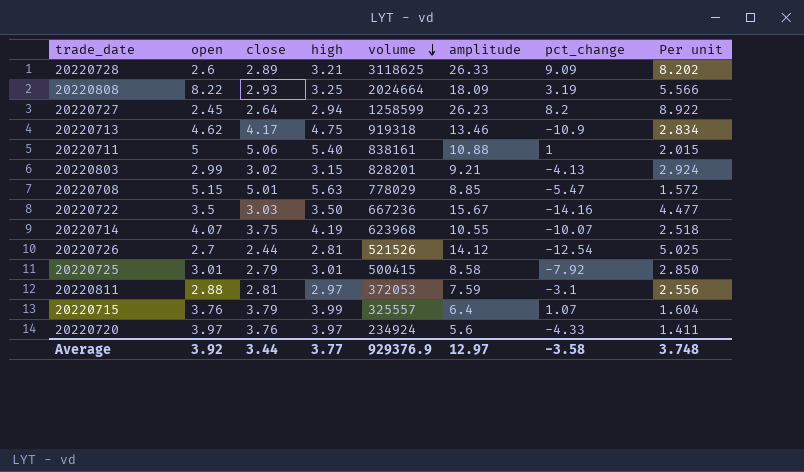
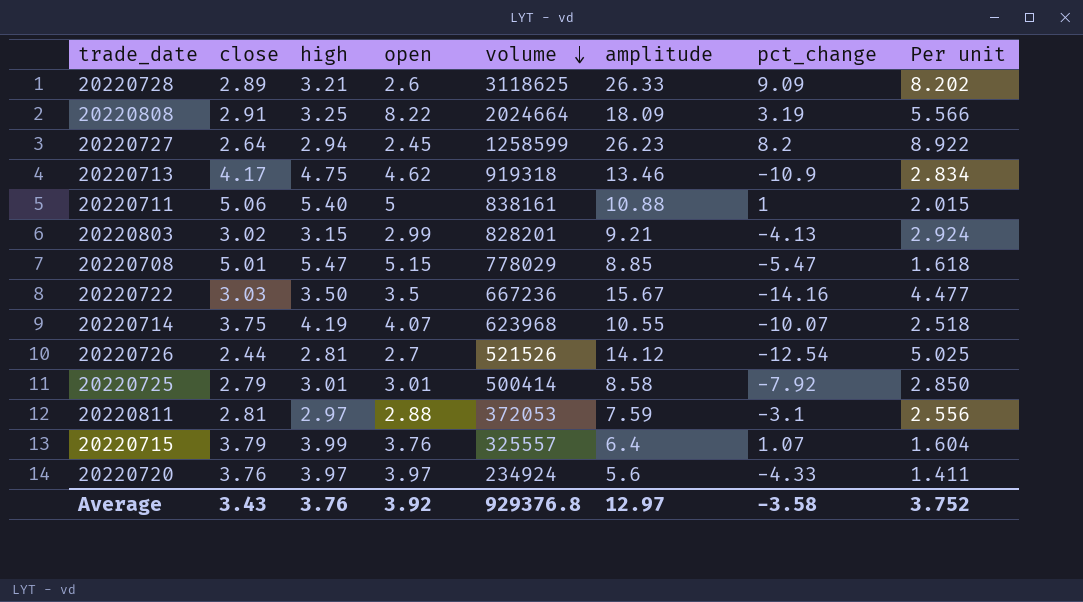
column open | position: 2 -> 4
20220808 | close: 2.93 -> 2.91
20220708 | high: 5.63 -> 5.47
20220708 | Per unit: 1.572 -> 1.618
20220725 | volume: 500415 -> 500414
Average | close: 3.44 -> 3.43
Average | high: 3.77 -> 3.76
Average | volume: 929376.9 -> 929376.8
Average | Per unit: 3.748 -> 3.752

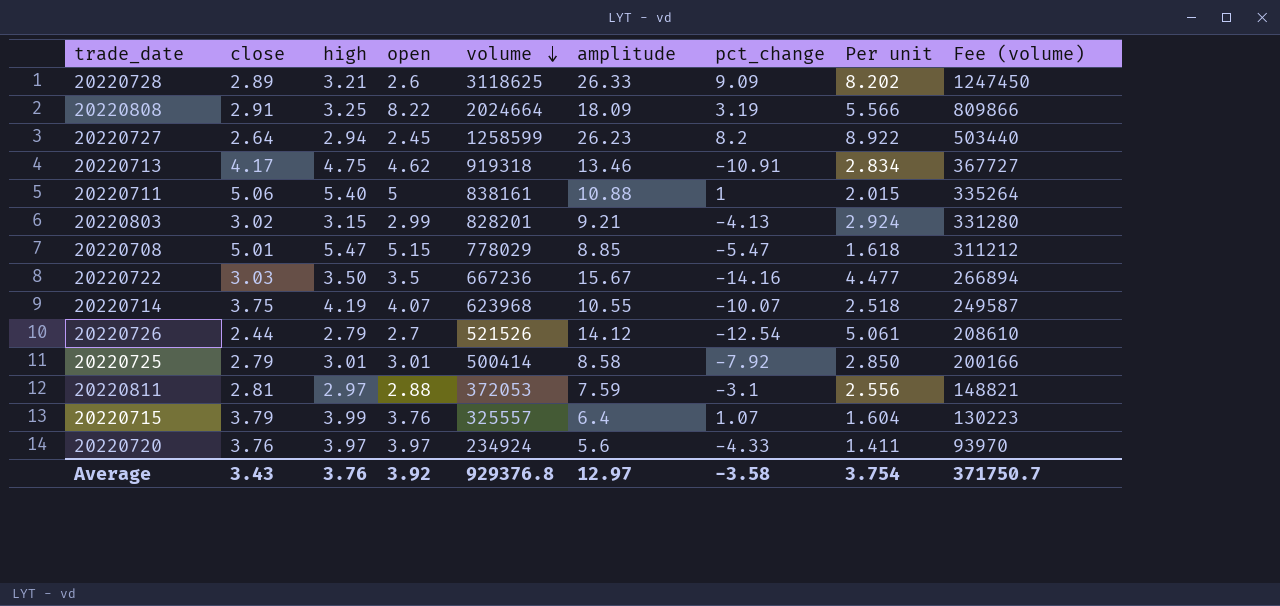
column Fee (volume) | formula: none -> [volume] * 0.4
20220713 | pct_change: -10.9 -> -10.91
20220726 | high: 2.81 -> 2.79
20220726 | Per unit: 5.025 -> 5.061
Average | Per unit: 3.752 -> 3.754

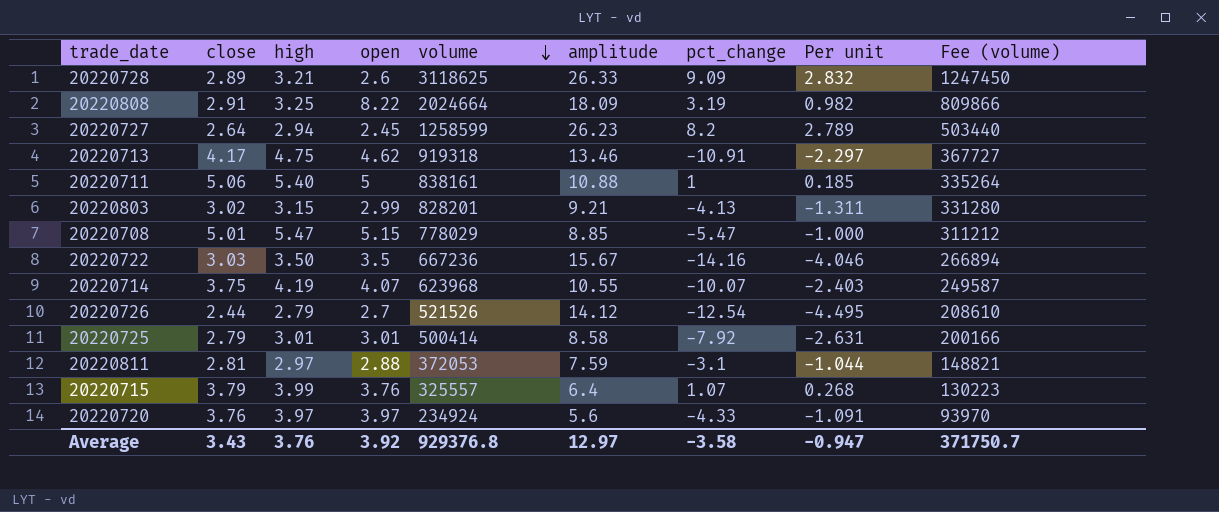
column Per unit | formula: [amplitude] / [high] -> [pct_change] / [high]
Average | Per unit: 3.754 -> -0.947

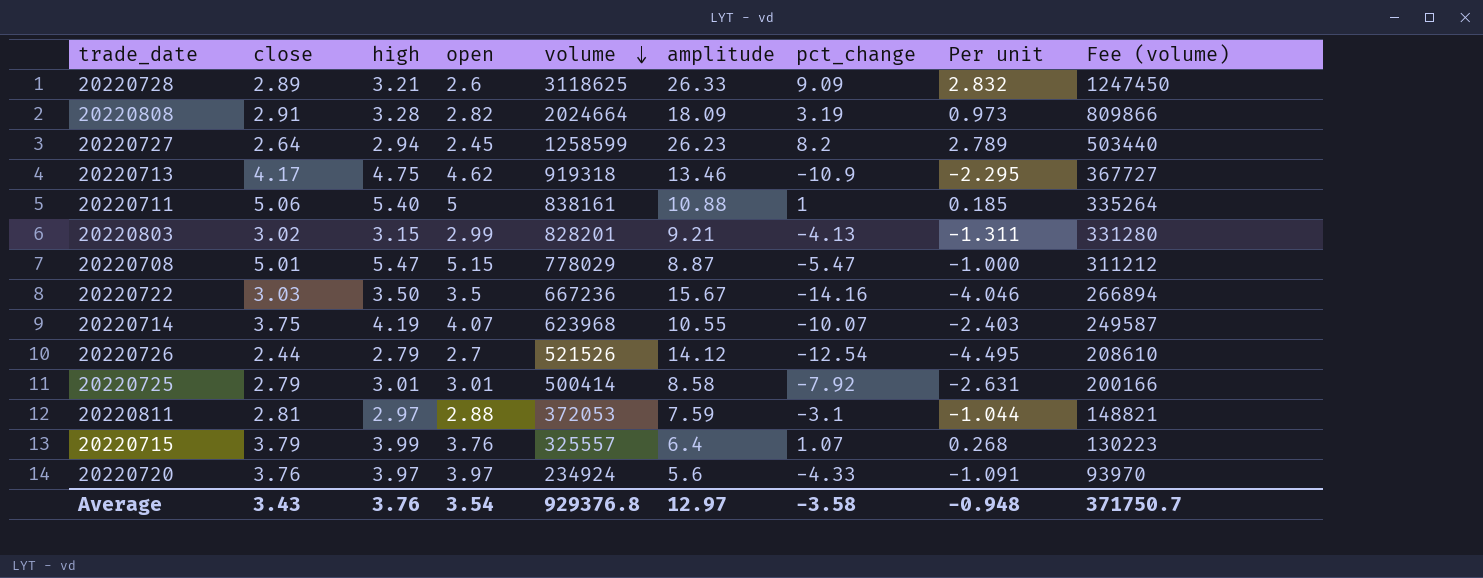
20220808 | high: 3.25 -> 3.28
20220808 | open: 8.22 -> 2.82
20220808 | Per unit: 0.982 -> 0.973
20220713 | pct_change: -10.91 -> -10.9
20220713 | Per unit: -2.297 -> -2.295
20220708 | amplitude: 8.85 -> 8.87
Average | open: 3.92 -> 3.54
Average | Per unit: -0.947 -> -0.948

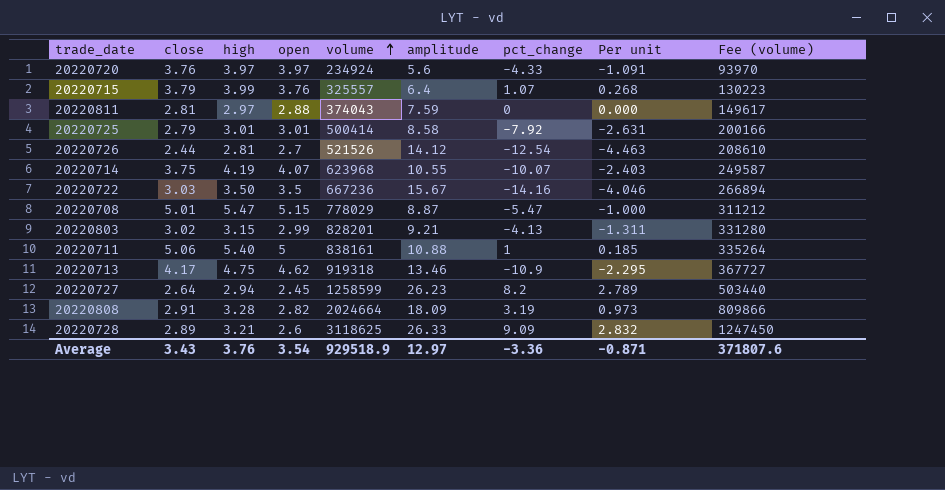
row order: volume descending -> volume ascending
20220811 | volume: 372053 -> 374043
20220811 | pct_change: -3.1 -> 0
20220811 | Per unit: -1.044 -> 0.000
20220811 | Fee (volume): 148821 -> 149617
20220726 | high: 2.79 -> 2.81
20220726 | Per unit: -4.495 -> -4.463
Average | volume: 929376.8 -> 929518.9
Average | pct_change: -3.58 -> -3.36
Average | Per unit: -0.948 -> -0.871
Average | Fee (volume): 371750.7 -> 371807.6

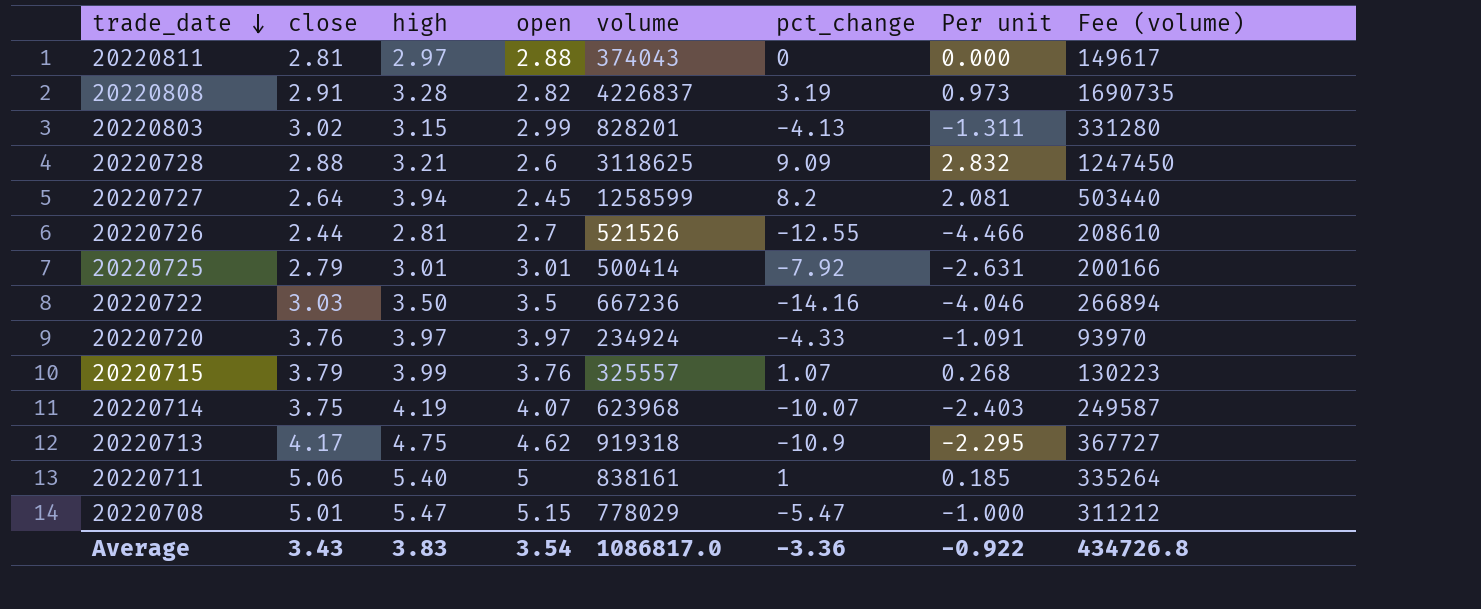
row order: volume ascending -> trade_date descending
column amplitude | position: 6 -> none
20220808 | volume: 2024664 -> 4226837
20220808 | Fee (volume): 809866 -> 1690735
20220728 | close: 2.89 -> 2.88
20220727 | high: 2.94 -> 3.94
20220727 | Per unit: 2.789 -> 2.081
20220726 | pct_change: -12.54 -> -12.55
20220726 | Per unit: -4.463 -> -4.466
Average | high: 3.76 -> 3.83
Average | volume: 929518.9 -> 1086817.0
Average | Per unit: -0.871 -> -0.922
Average | Fee (volume): 371807.6 -> 434726.8

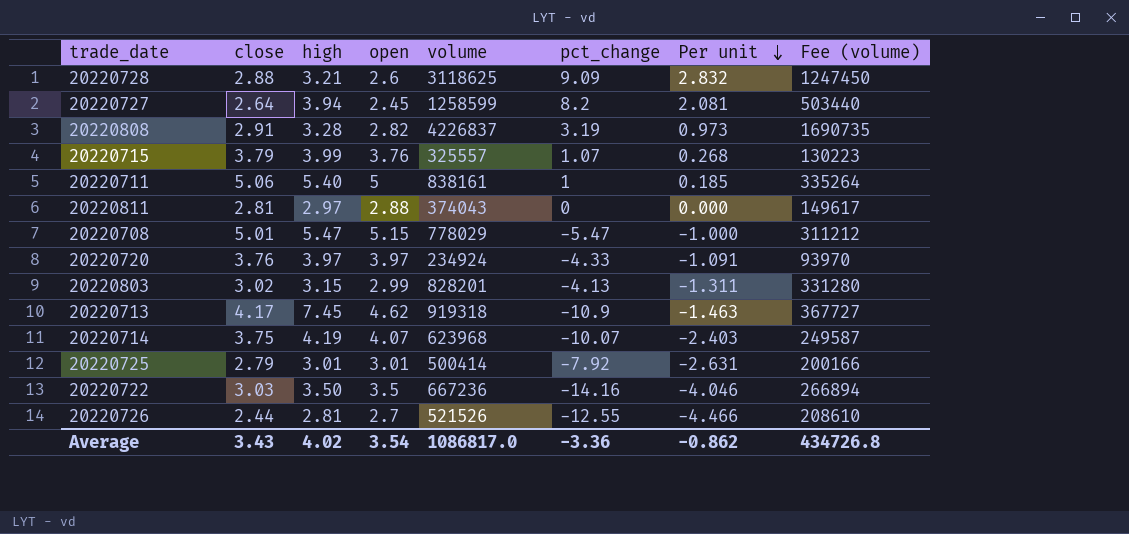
row order: trade_date descending -> Per unit descending
20220713 | high: 4.75 -> 7.45
20220713 | Per unit: -2.295 -> -1.463
Average | high: 3.83 -> 4.02
Average | Per unit: -0.922 -> -0.862

